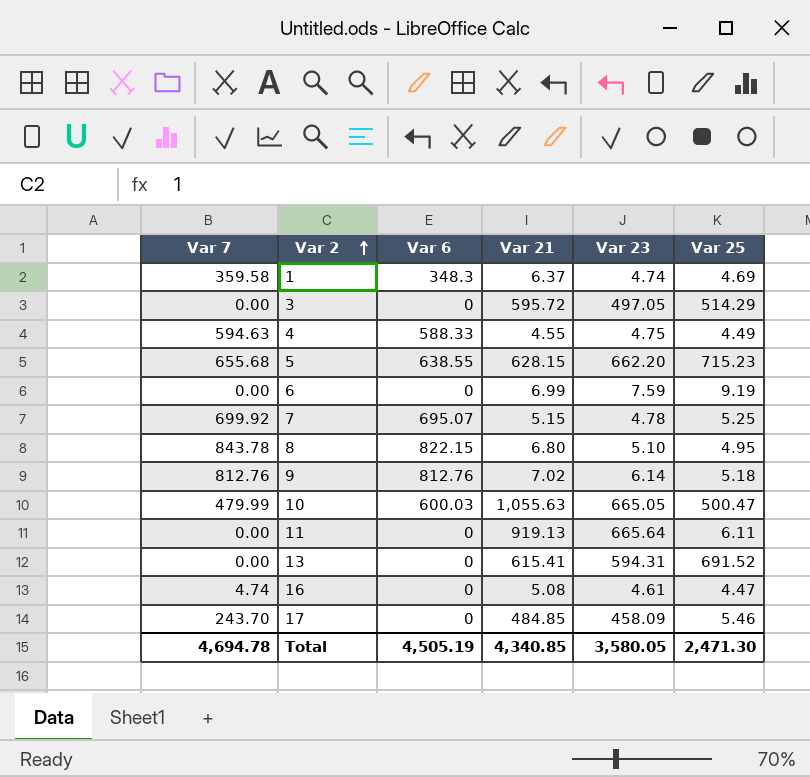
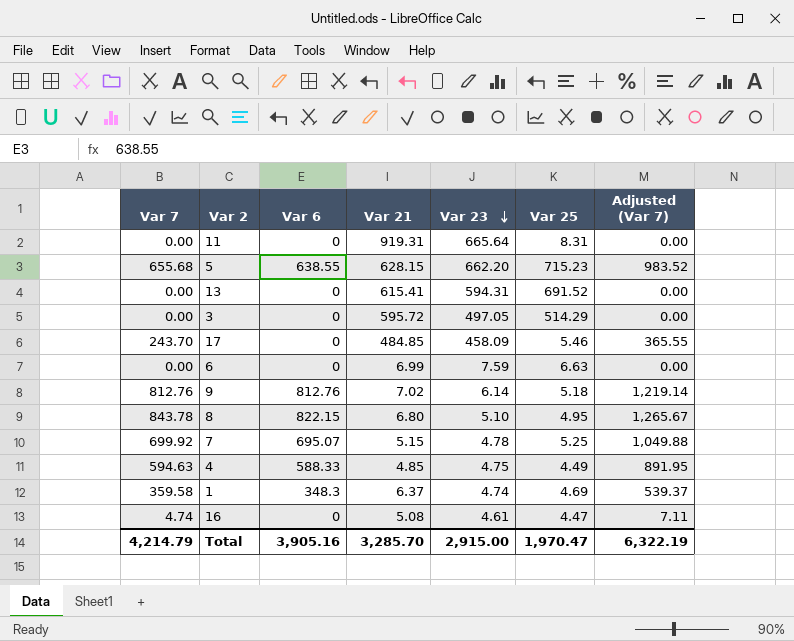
row order: Var 2 ascending -> Var 23 descending
column Adjusted (Var 7) | formula: none -> [Var 7] * 1.5
row 10: 479.99 | 600.03 | 1,055.63 | 665.05 | 500.47 -> none
11 | Var 21: 919.13 -> 919.31
11 | Var 25: 6.11 -> 8.31
6 | Var 25: 9.19 -> 6.63
4 | Var 21: 4.55 -> 4.85
Total | Var 7: 4,694.78 -> 4,214.79
Total | Var 6: 4,505.19 -> 3,905.16
Total | Var 21: 4,340.85 -> 3,285.70
Total | Var 23: 3,580.05 -> 2,915.00
Total | Var 25: 2,471.30 -> 1,970.47

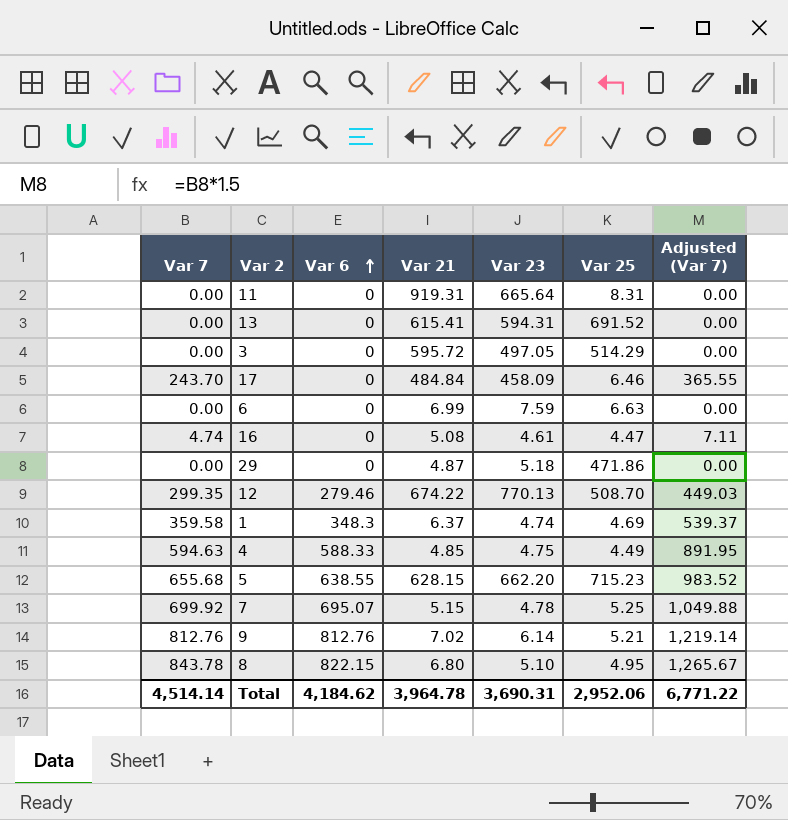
row order: Var 23 descending -> Var 6 ascending
17 | Var 21: 484.85 -> 484.84
17 | Var 25: 5.46 -> 6.46
row 29: none -> 0.00 | 0 | 4.87 | 5.18 | 471.86 | 0.00
row 12: none -> 299.35 | 279.46 | 674.22 | 770.13 | 508.70 | 449.03
9 | Var 25: 5.18 -> 5.21
Total | Var 7: 4,214.79 -> 4,514.14
Total | Var 6: 3,905.16 -> 4,184.62
Total | Var 21: 3,285.70 -> 3,964.78
Total | Var 23: 2,915.00 -> 3,690.31
Total | Var 25: 1,970.47 -> 2,952.06
Total | Adjusted (Var 7): 6,322.19 -> 6,771.22

